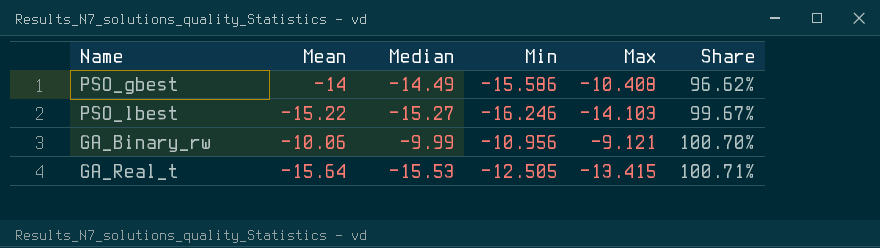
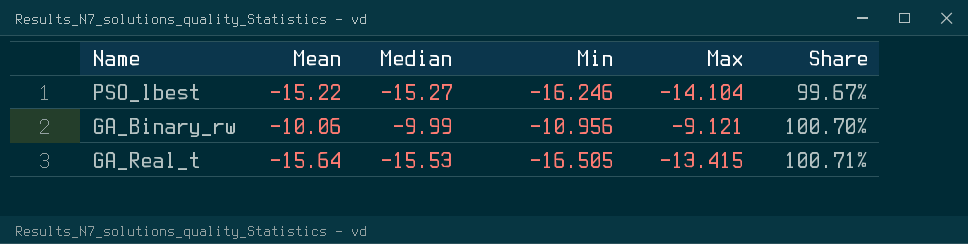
row PSO_gbest: -14 | -14.49 | -15.586 | -10.408 | 96.62% -> none
PSO_lbest | Max: -14.103 -> -14.104
GA_Real_t | Min: -12.505 -> -16.505

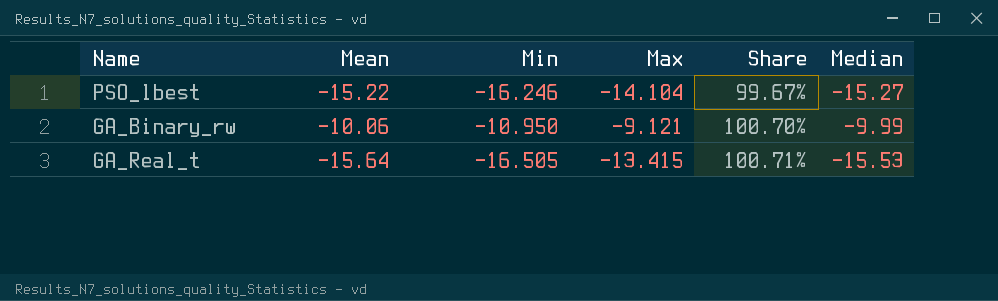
column Median | position: 3 -> 6
GA_Binary_rw | Min: -10.956 -> -10.950

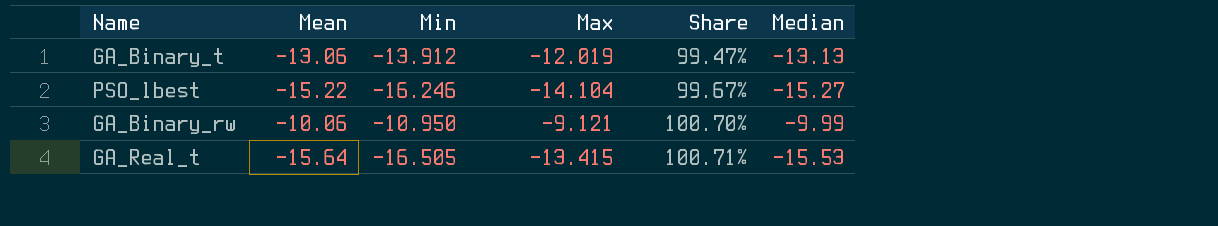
row GA_Binary_t: none -> -13.06 | -13.912 | -12.019 | 99.47% | -13.13

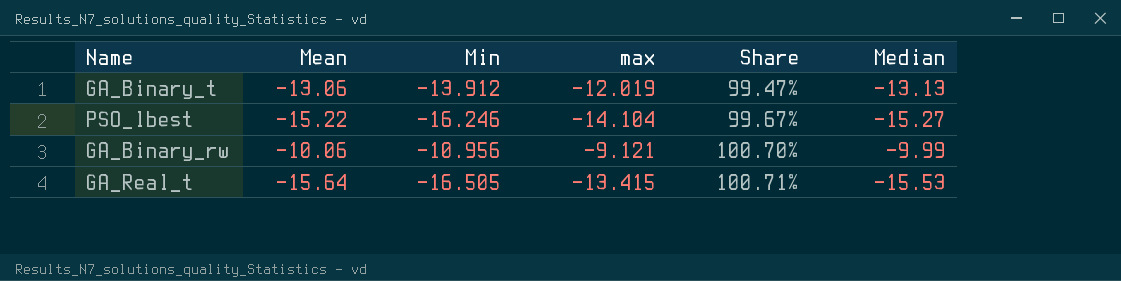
column name: Max -> max
GA_Binary_rw | Min: -10.950 -> -10.956

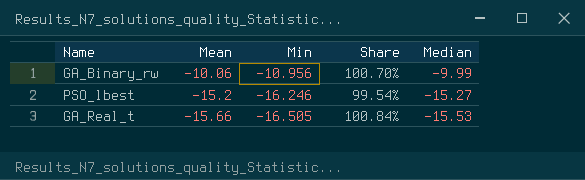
row order: Share ascending -> Mean descending
column max | position: 4 -> none
row GA_Binary_t: -13.06 | -13.912 | -12.019 | 99.47% | -13.13 -> none
PSO_lbest | Mean: -15.22 -> -15.2
PSO_lbest | Share: 99.67% -> 99.54%
GA_Real_t | Mean: -15.64 -> -15.66
GA_Real_t | Share: 100.71% -> 100.84%

